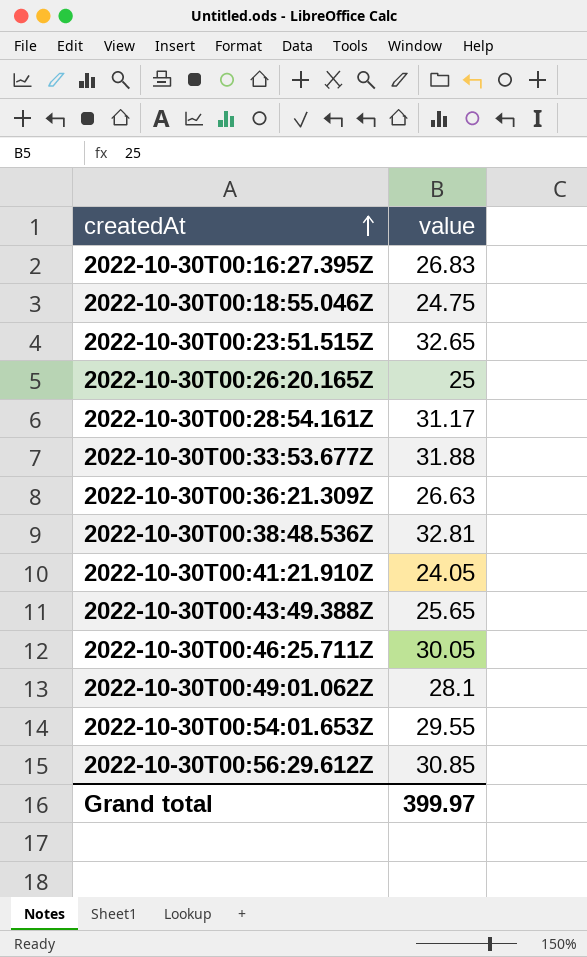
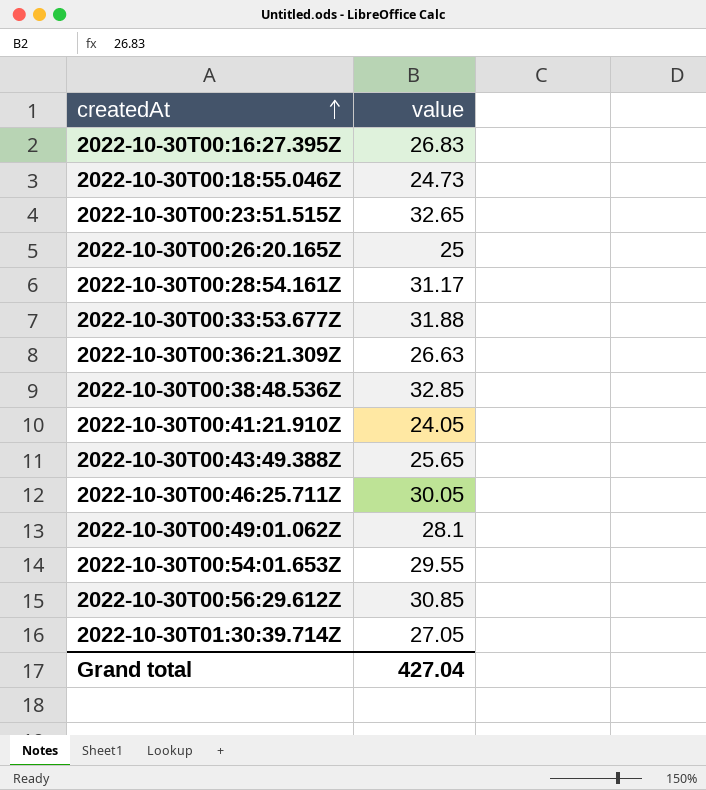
2022-10-30T00:18:55.046Z | value: 24.75 -> 24.73
2022-10-30T00:38:48.536Z | value: 32.81 -> 32.85
row 2022-10-30T01:30:39.714Z: none -> 27.05
Grand total | value: 399.97 -> 427.04

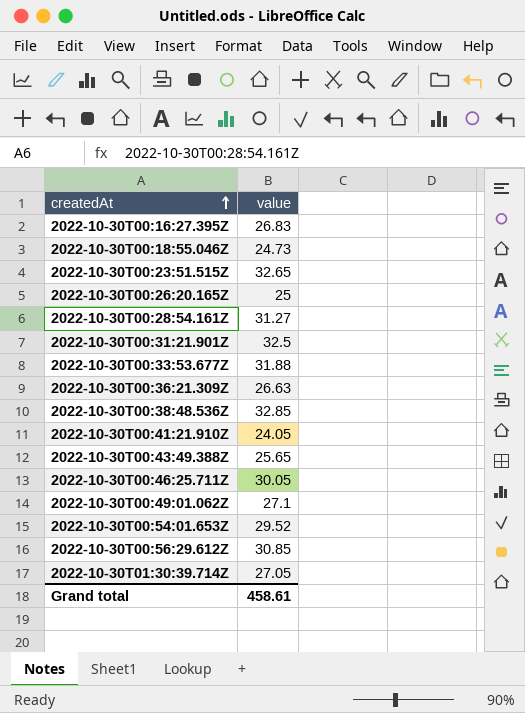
2022-10-30T00:28:54.161Z | value: 31.17 -> 31.27
row 2022-10-30T00:31:21.901Z: none -> 32.5
2022-10-30T00:49:01.062Z | value: 28.1 -> 27.1
2022-10-30T00:54:01.653Z | value: 29.55 -> 29.52
Grand total | value: 427.04 -> 458.61

